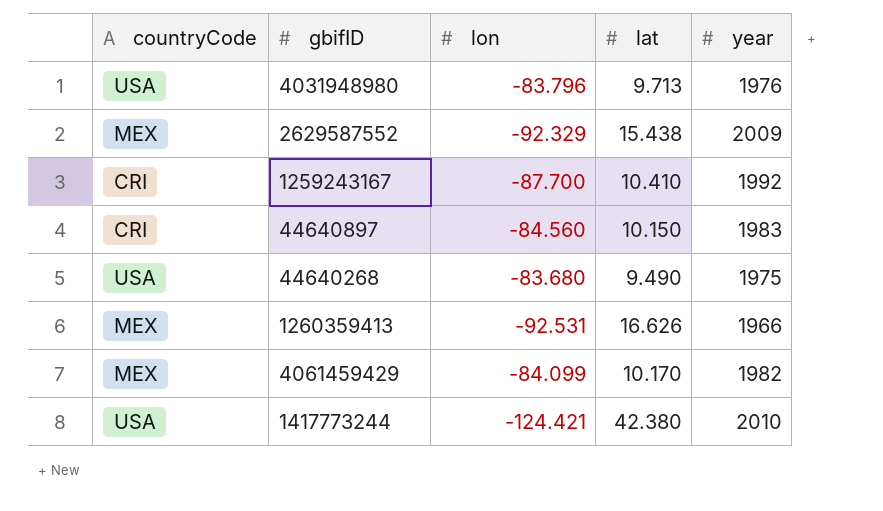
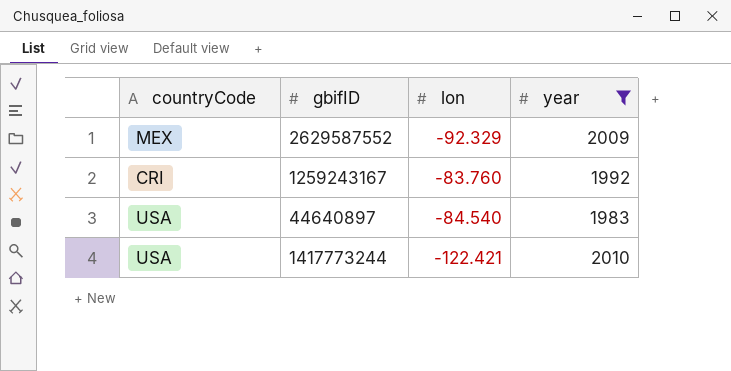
filter: none -> year >= 1983
column lat | position: 4 -> none
1259243167 | lon: -87.700 -> -83.760
44640897 | countryCode: CRI -> USA
44640897 | lon: -84.560 -> -84.540
1417773244 | lon: -124.421 -> -122.421

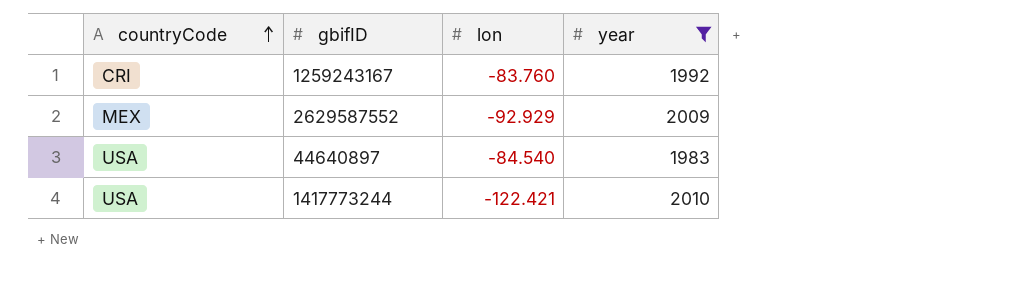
row order: none -> countryCode ascending
2629587552 | lon: -92.329 -> -92.929

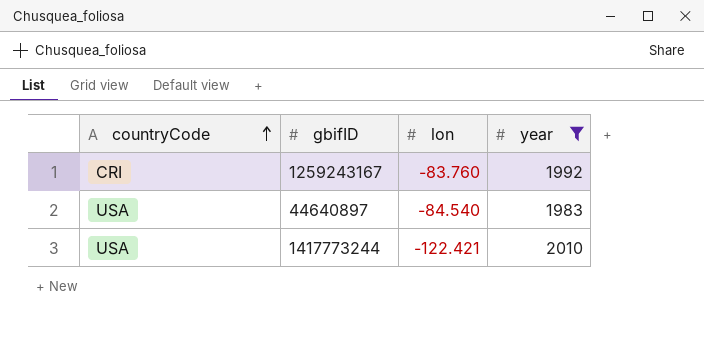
row 2629587552: MEX | -92.929 | 2009 -> none

